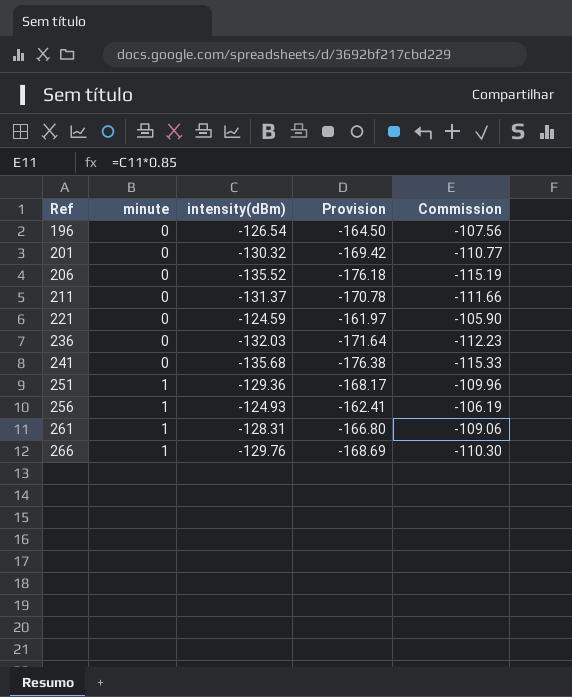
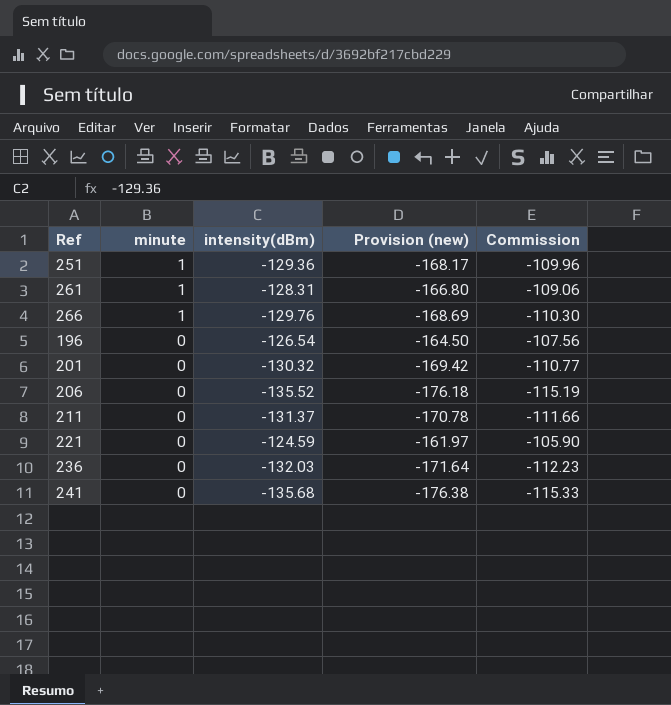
row order: Ref ascending -> minute descending
column name: Provision -> Provision (new)
row 256: 1 | -124.93 | -162.41 | -106.19 -> none

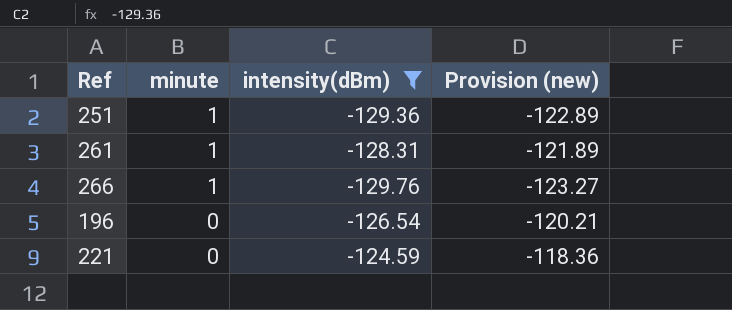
filter: none -> intensity(dBm) >= -129.76
column Commission | formula: [intensity(dBm)] * 0.85 -> none
column Provision (new) | formula: [intensity(dBm)] * 1.3 -> [intensity(dBm)] * 0.95

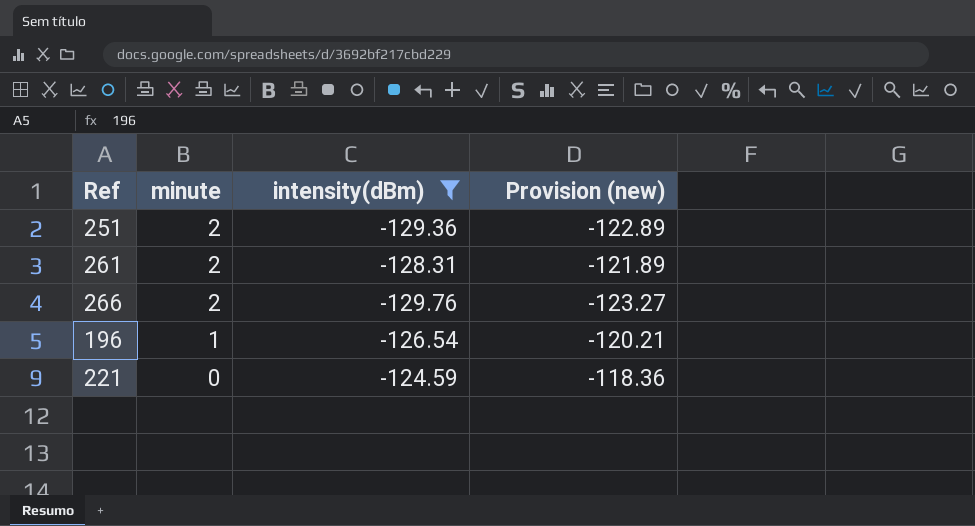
251 | minute: 1 -> 2
261 | minute: 1 -> 2
266 | minute: 1 -> 2
196 | minute: 0 -> 1

